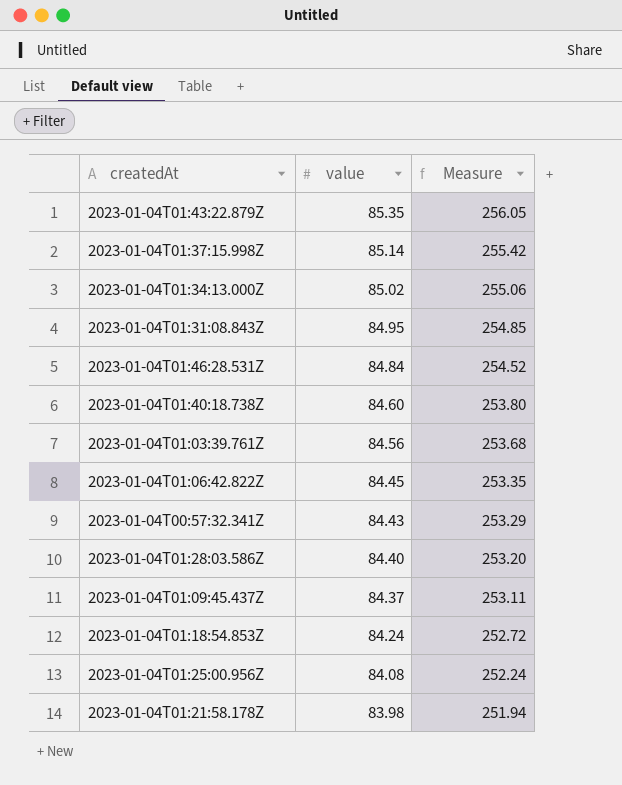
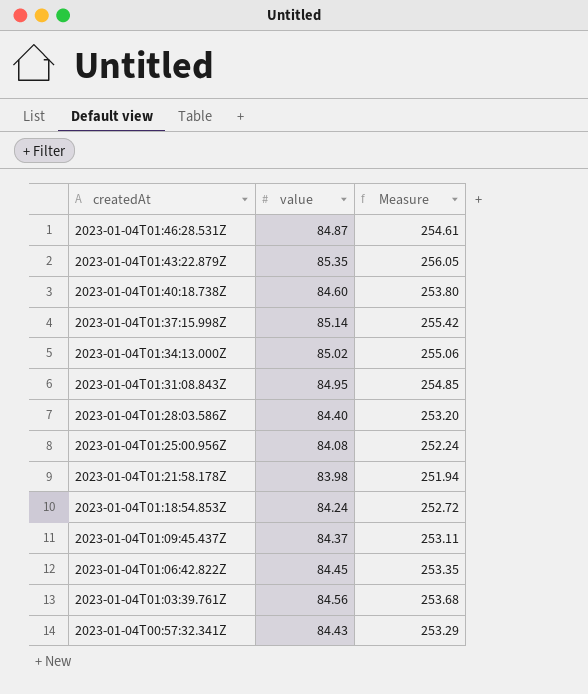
row order: value descending -> createdAt descending
2023-01-04T01:46:28.531Z | value: 84.84 -> 84.87
2023-01-04T01:46:28.531Z | Measure: 254.52 -> 254.61

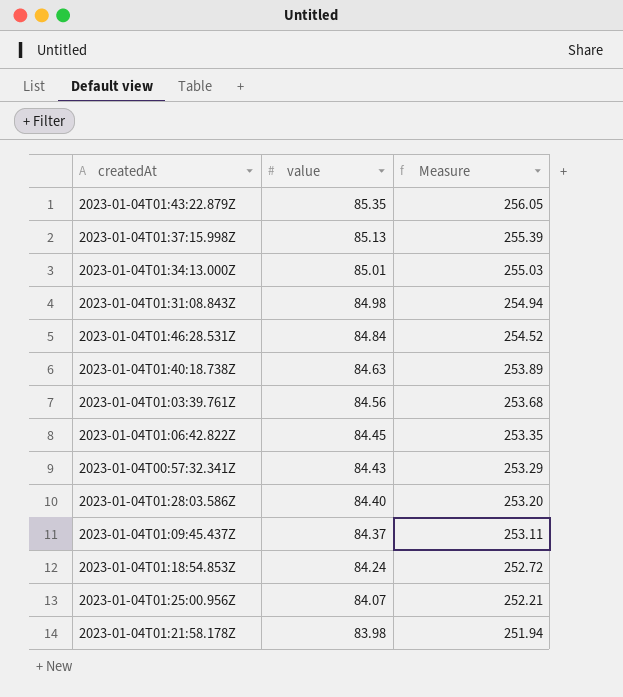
row order: createdAt descending -> value descending
2023-01-04T01:37:15.998Z | value: 85.14 -> 85.13
2023-01-04T01:37:15.998Z | Measure: 255.42 -> 255.39
2023-01-04T01:34:13.000Z | value: 85.02 -> 85.01
2023-01-04T01:34:13.000Z | Measure: 255.06 -> 255.03
2023-01-04T01:31:08.843Z | value: 84.95 -> 84.98
2023-01-04T01:31:08.843Z | Measure: 254.85 -> 254.94
2023-01-04T01:46:28.531Z | value: 84.87 -> 84.84
2023-01-04T01:46:28.531Z | Measure: 254.61 -> 254.52
2023-01-04T01:40:18.738Z | value: 84.60 -> 84.63
2023-01-04T01:40:18.738Z | Measure: 253.80 -> 253.89
2023-01-04T01:25:00.956Z | value: 84.08 -> 84.07
2023-01-04T01:25:00.956Z | Measure: 252.24 -> 252.21

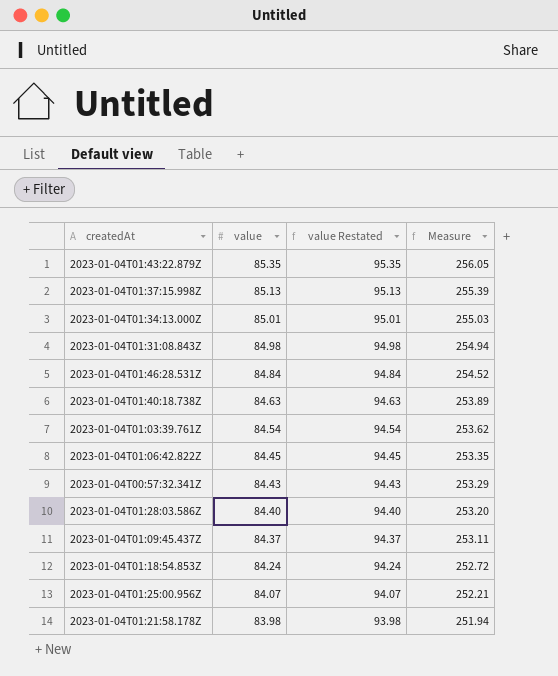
column value Restated | formula: none -> [value] + 10
2023-01-04T01:03:39.761Z | value: 84.56 -> 84.54
2023-01-04T01:03:39.761Z | Measure: 253.68 -> 253.62

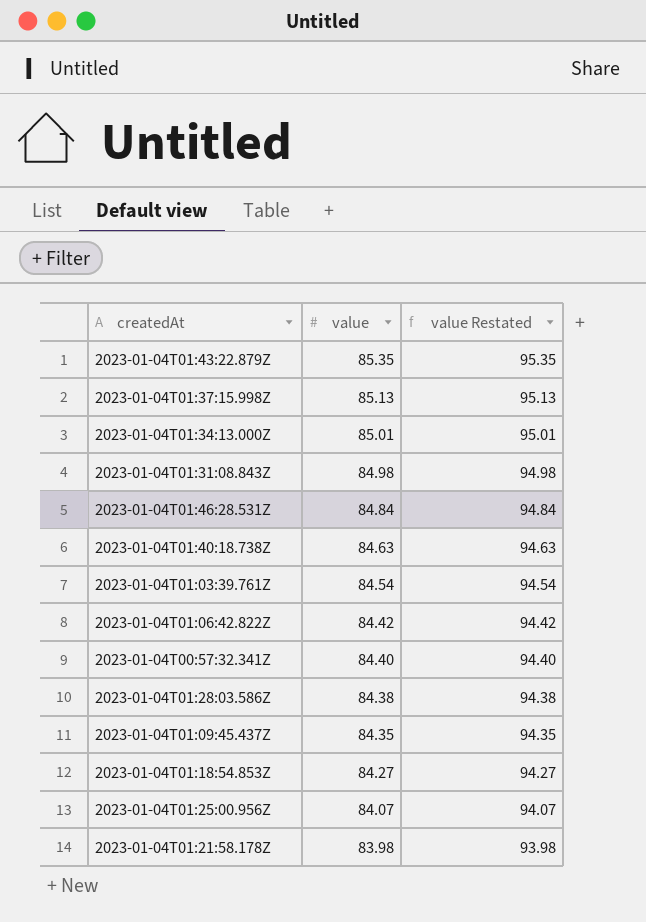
column Measure | formula: [value] * 3 -> none
2023-01-04T01:06:42.822Z | value: 84.45 -> 84.42
2023-01-04T01:06:42.822Z | value Restated: 94.45 -> 94.42
2023-01-04T00:57:32.341Z | value: 84.43 -> 84.40
2023-01-04T00:57:32.341Z | value Restated: 94.43 -> 94.40
2023-01-04T01:28:03.586Z | value: 84.40 -> 84.38
2023-01-04T01:28:03.586Z | value Restated: 94.40 -> 94.38
2023-01-04T01:09:45.437Z | value: 84.37 -> 84.35
2023-01-04T01:09:45.437Z | value Restated: 94.37 -> 94.35
2023-01-04T01:18:54.853Z | value: 84.24 -> 84.27
2023-01-04T01:18:54.853Z | value Restated: 94.24 -> 94.27

